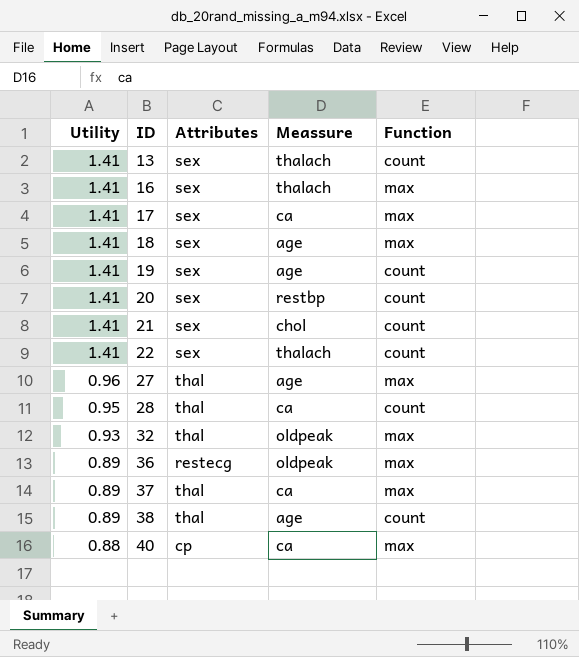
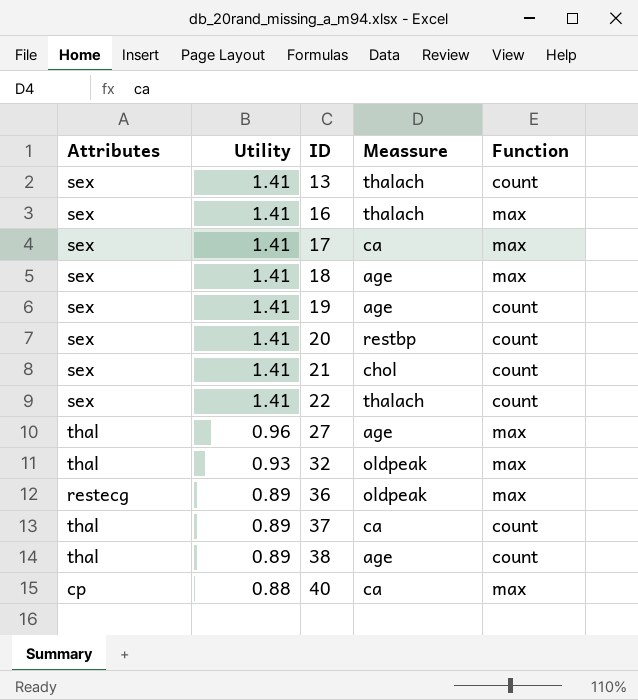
column Attributes | position: 3 -> 1
row 28: 0.95 | thal | ca | count -> none
37 | Function: max -> count

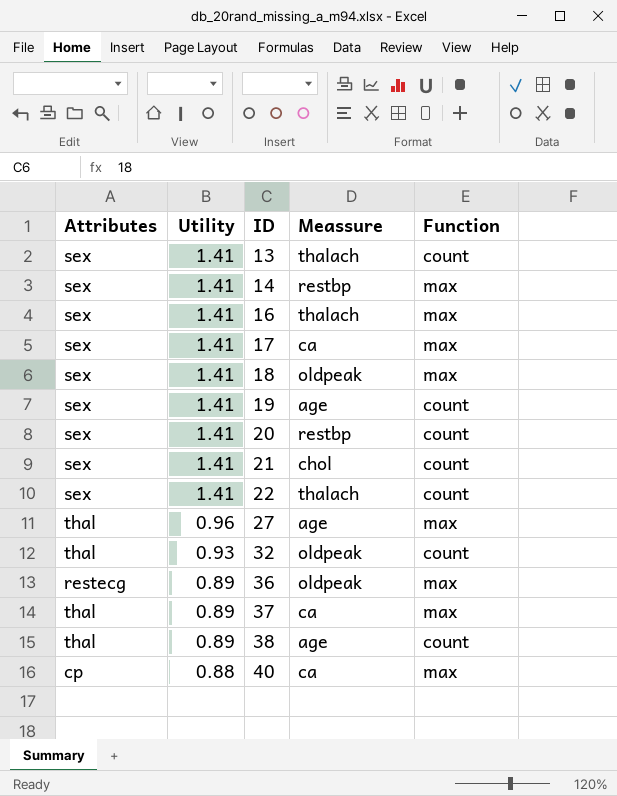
row 14: none -> sex | 1.41 | restbp | max
18 | Meassure: age -> oldpeak
32 | Function: max -> count
37 | Function: count -> max

